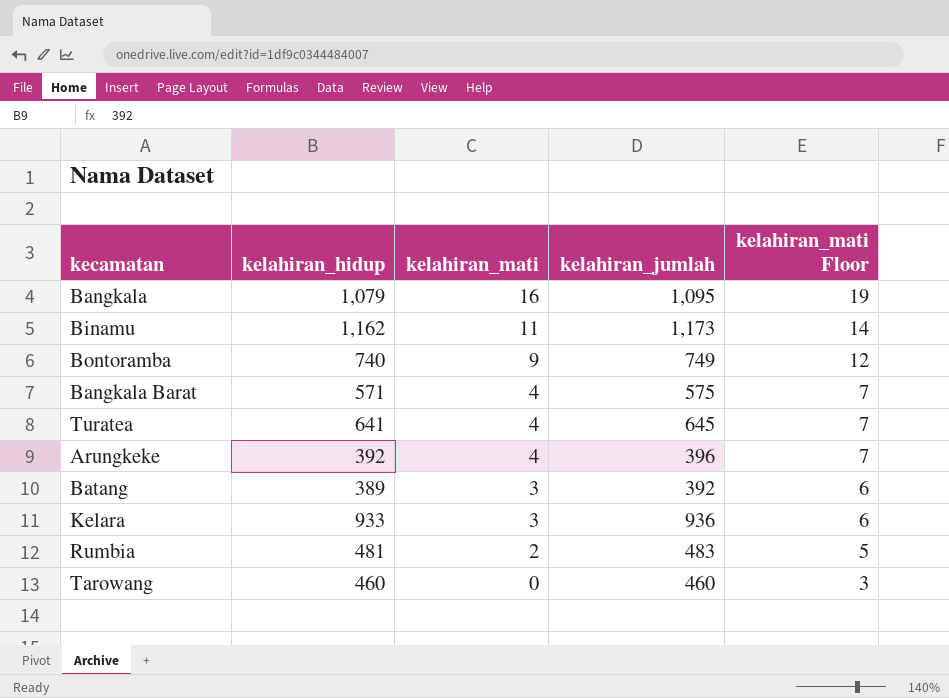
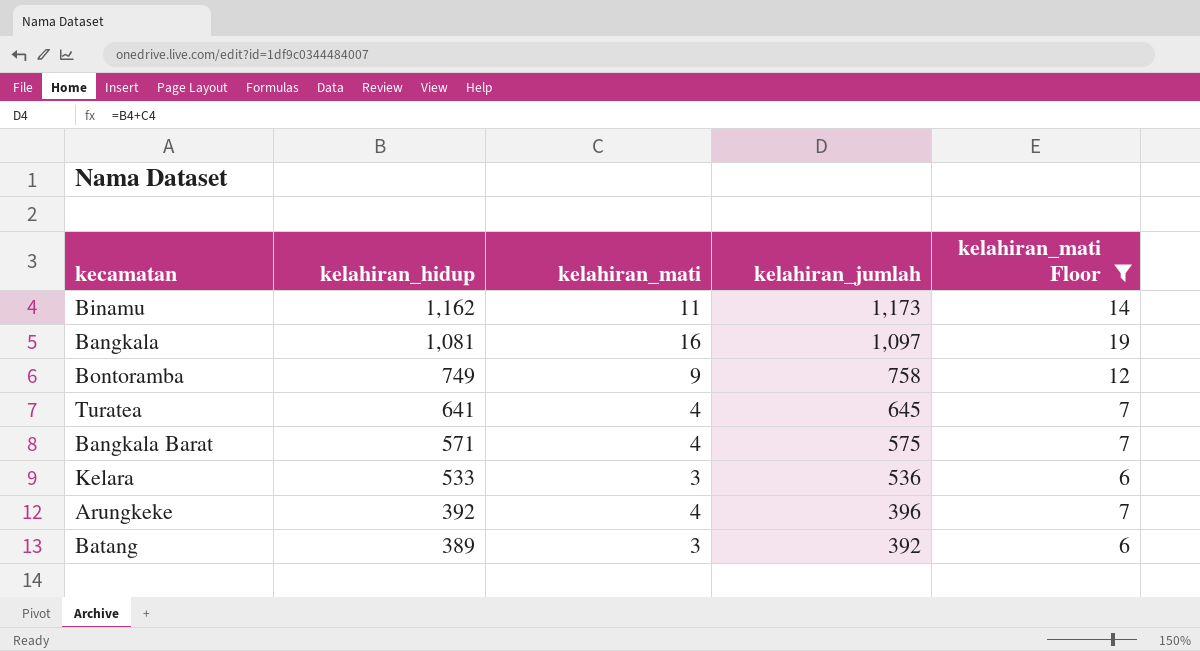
filter: none -> kelahiran_mati Floor >= 6
row order: kelahiran_mati descending -> kelahiran_hidup descending
Bangkala | kelahiran_hidup: 1,079 -> 1,081
Bangkala | kelahiran_jumlah: 1,095 -> 1,097
Bontoramba | kelahiran_hidup: 740 -> 749
Bontoramba | kelahiran_jumlah: 749 -> 758
Kelara | kelahiran_hidup: 933 -> 533
Kelara | kelahiran_jumlah: 936 -> 536

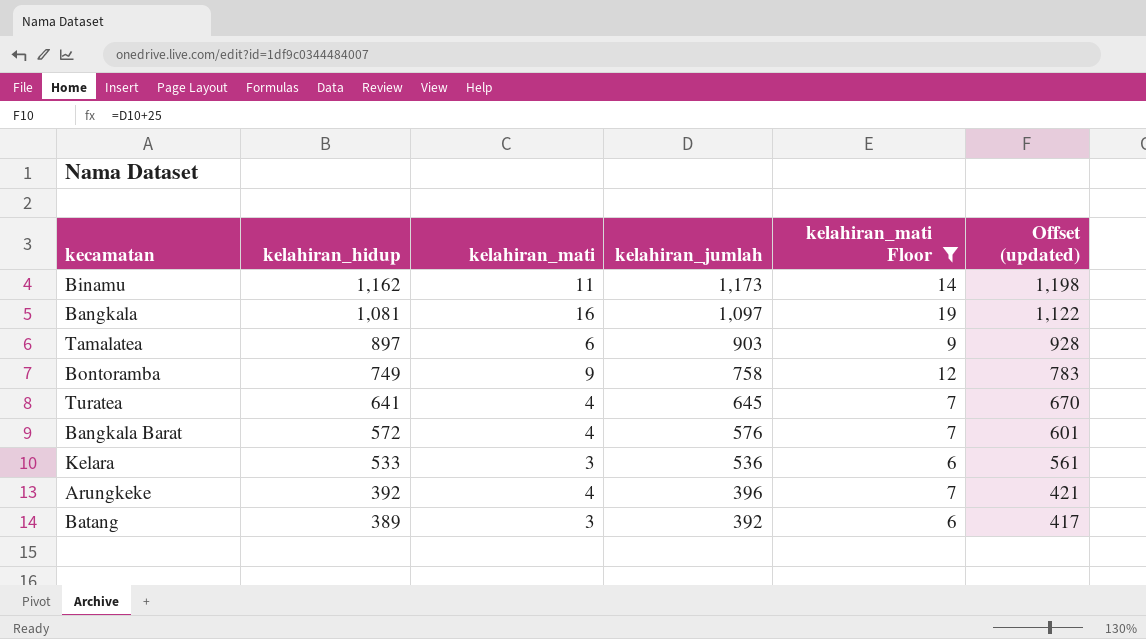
column Offset (updated) | formula: none -> [kelahiran_jumlah] + 25
row Tamalatea: none -> 897 | 6 | 903 | 9 | 928
Bangkala Barat | kelahiran_hidup: 571 -> 572
Bangkala Barat | kelahiran_jumlah: 575 -> 576

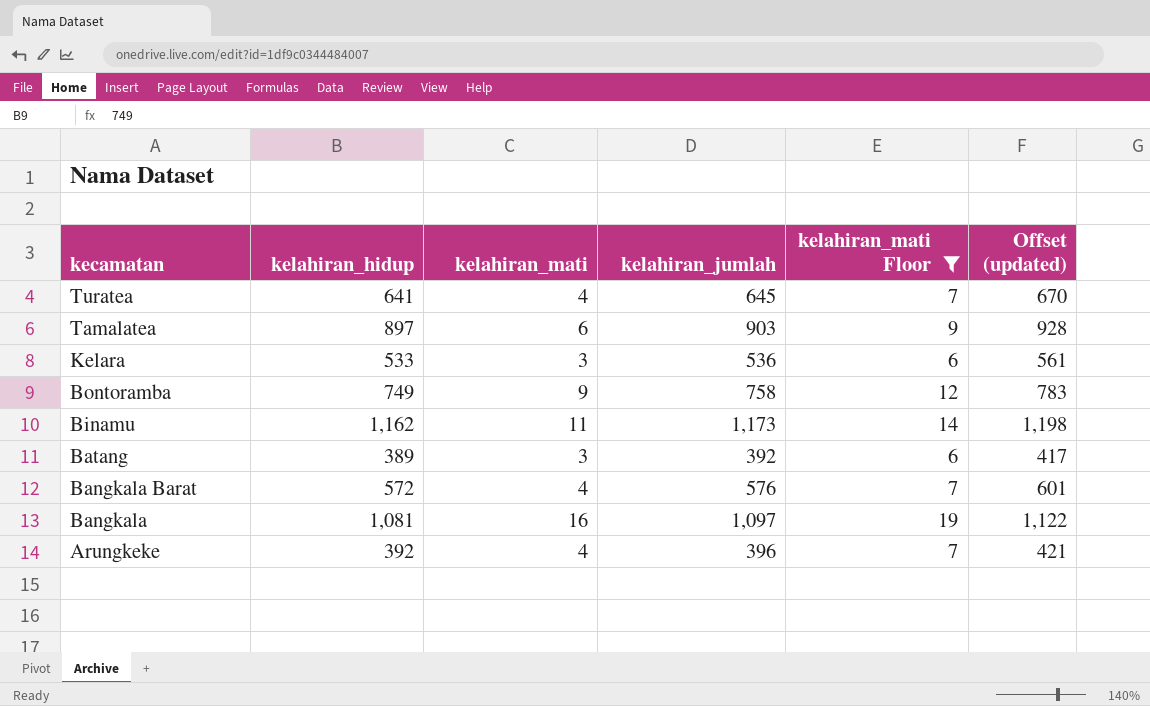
row order: kelahiran_hidup descending -> kecamatan descending

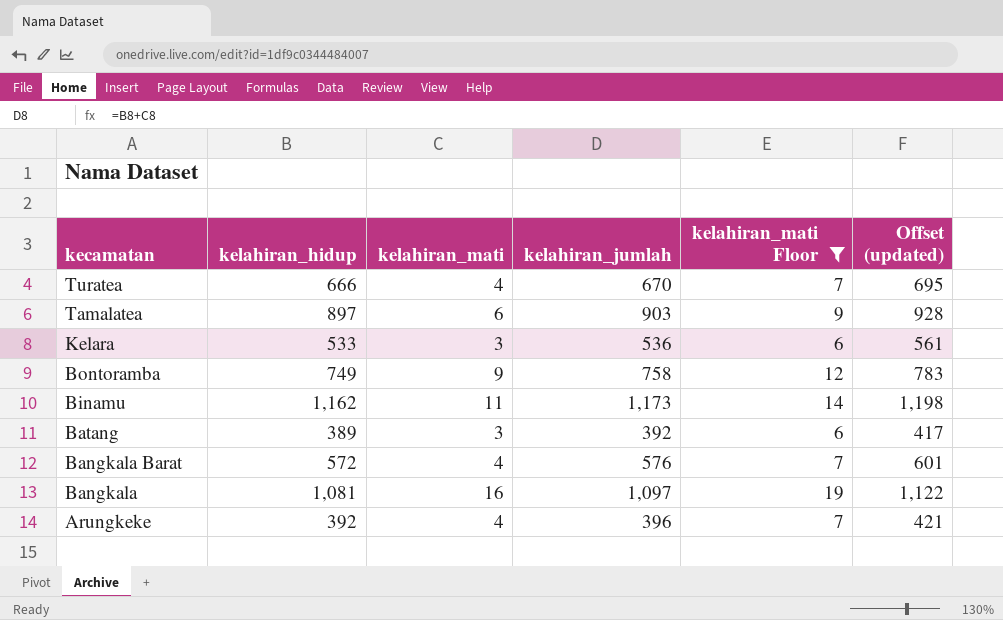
Turatea | kelahiran_hidup: 641 -> 666
Turatea | kelahiran_jumlah: 645 -> 670
Turatea | Offset (updated): 670 -> 695

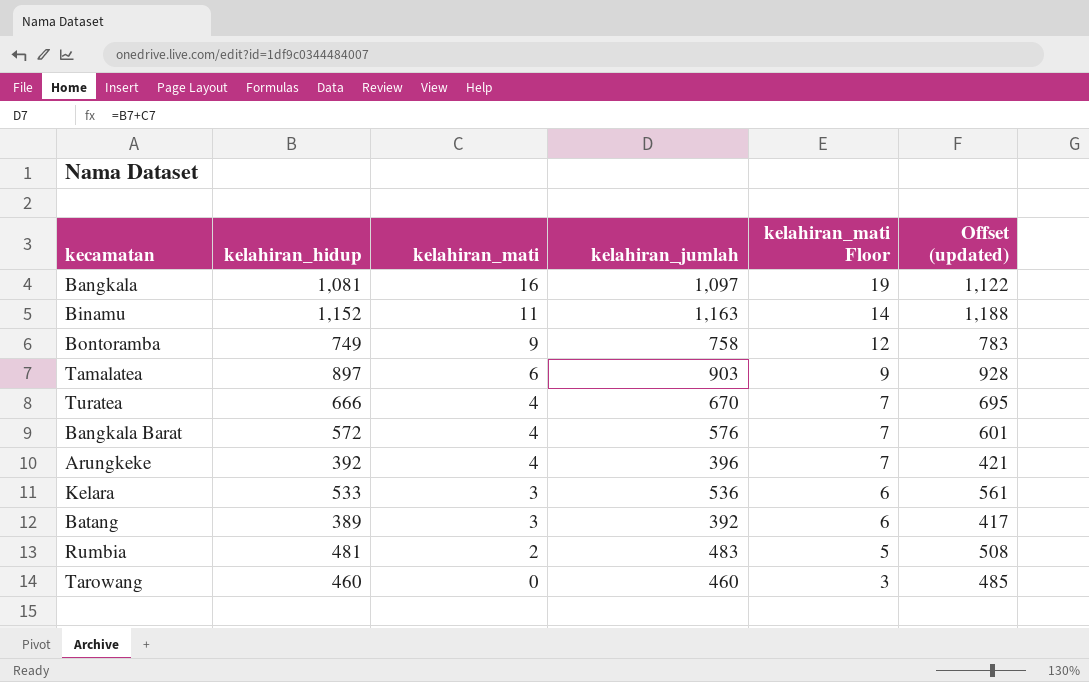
filter: kelahiran_mati Floor >= 6 -> none
row order: kecamatan descending -> kelahiran_mati descending
Binamu | kelahiran_hidup: 1,162 -> 1,152
Binamu | kelahiran_jumlah: 1,173 -> 1,163
Binamu | Offset (updated): 1,198 -> 1,188

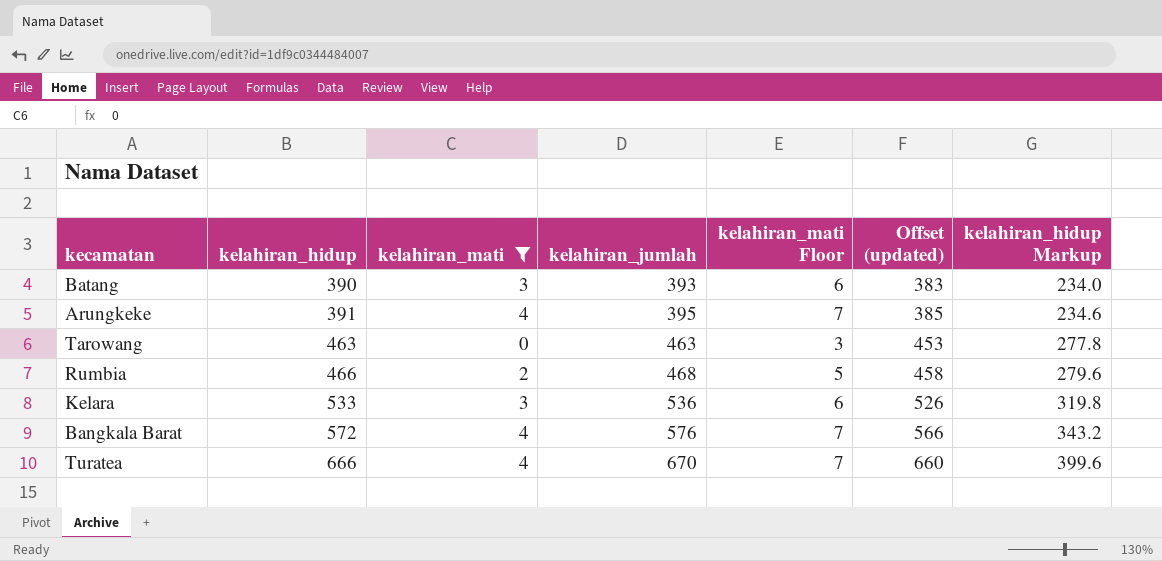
filter: none -> kelahiran_mati <= 4
row order: kelahiran_mati descending -> kelahiran_hidup ascending
column Offset (updated) | formula: [kelahiran_jumlah] + 25 -> [kelahiran_jumlah] - 10
column kelahiran_hidup Markup | formula: none -> [kelahiran_hidup] * 0.6
Batang | kelahiran_hidup: 389 -> 390
Batang | kelahiran_jumlah: 392 -> 393
Arungkeke | kelahiran_hidup: 392 -> 391
Arungkeke | kelahiran_jumlah: 396 -> 395
Tarowang | kelahiran_hidup: 460 -> 463
Tarowang | kelahiran_jumlah: 460 -> 463
Rumbia | kelahiran_hidup: 481 -> 466
Rumbia | kelahiran_jumlah: 483 -> 468

